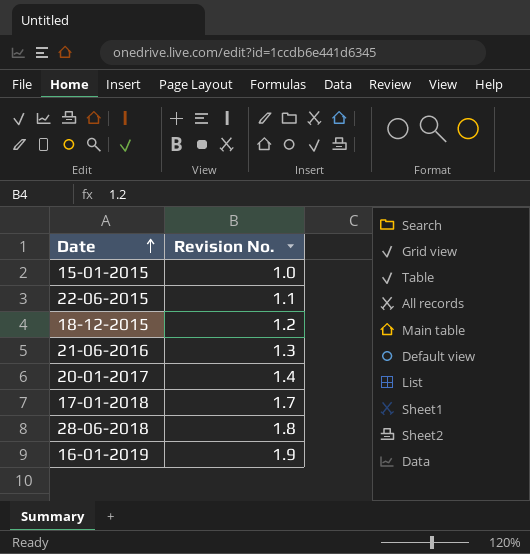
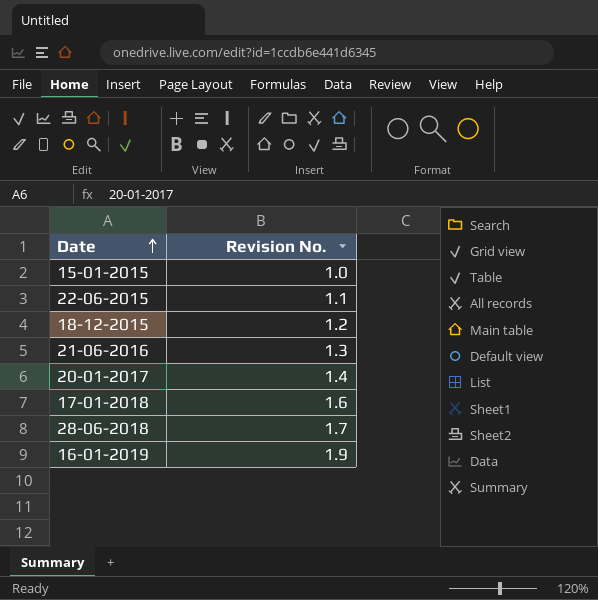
17-01-2018 | Revision No.: 1.7 -> 1.6
28-06-2018 | Revision No.: 1.8 -> 1.7

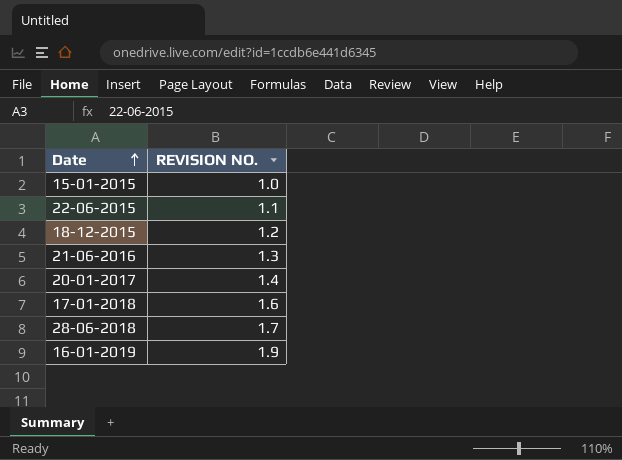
column name: Revision No. -> REVISION NO.

